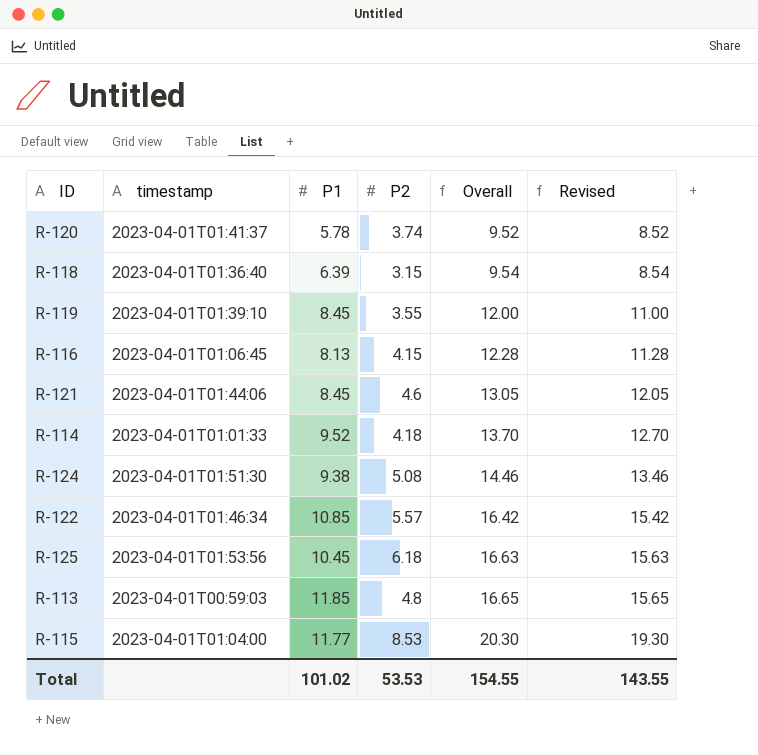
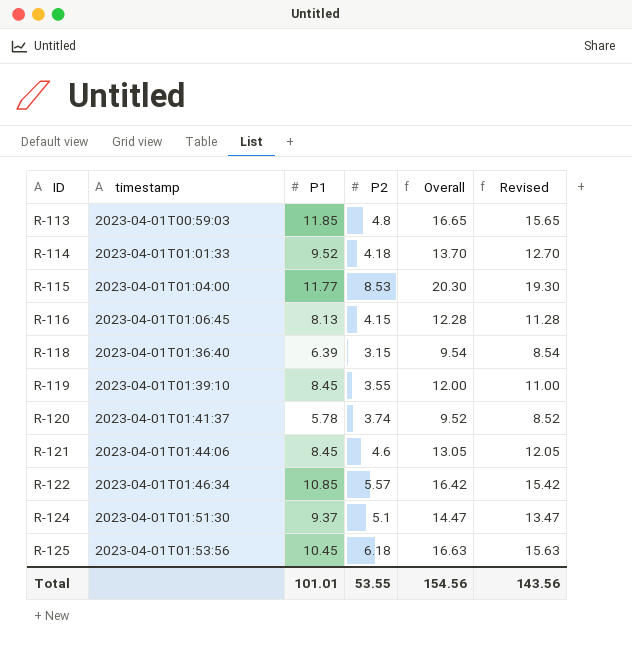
row order: Overall ascending -> ID ascending
R-124 | P1: 9.38 -> 9.37
R-124 | P2: 5.08 -> 5.1
R-124 | Overall: 14.46 -> 14.47
R-124 | Revised: 13.46 -> 13.47
Total | P1: 101.02 -> 101.01
Total | P2: 53.53 -> 53.55
Total | Overall: 154.55 -> 154.56
Total | Revised: 143.55 -> 143.56

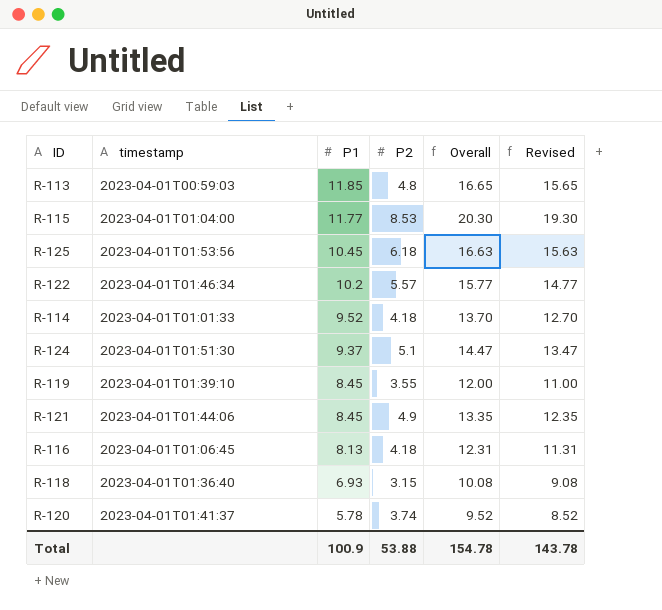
row order: ID ascending -> P1 descending
R-122 | P1: 10.85 -> 10.2
R-122 | Overall: 16.42 -> 15.77
R-122 | Revised: 15.42 -> 14.77
R-121 | P2: 4.6 -> 4.9
R-121 | Overall: 13.05 -> 13.35
R-121 | Revised: 12.05 -> 12.35
R-116 | P2: 4.15 -> 4.18
R-116 | Overall: 12.28 -> 12.31
R-116 | Revised: 11.28 -> 11.31
R-118 | P1: 6.39 -> 6.93
R-118 | Overall: 9.54 -> 10.08
R-118 | Revised: 8.54 -> 9.08
Total | P1: 101.01 -> 100.9
Total | P2: 53.55 -> 53.88
Total | Overall: 154.56 -> 154.78
Total | Revised: 143.56 -> 143.78

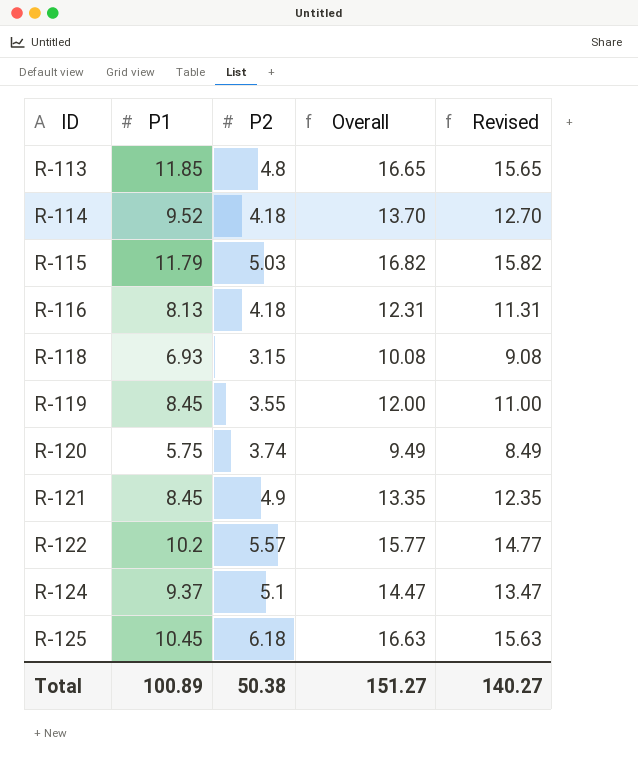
row order: P1 descending -> ID ascending
column timestamp | position: 2 -> none
R-115 | P1: 11.77 -> 11.79
R-115 | P2: 8.53 -> 5.03
R-115 | Overall: 20.30 -> 16.82
R-115 | Revised: 19.30 -> 15.82
R-120 | P1: 5.78 -> 5.75
R-120 | Overall: 9.52 -> 9.49
R-120 | Revised: 8.52 -> 8.49
Total | P1: 100.9 -> 100.89
Total | P2: 53.88 -> 50.38
Total | Overall: 154.78 -> 151.27
Total | Revised: 143.78 -> 140.27

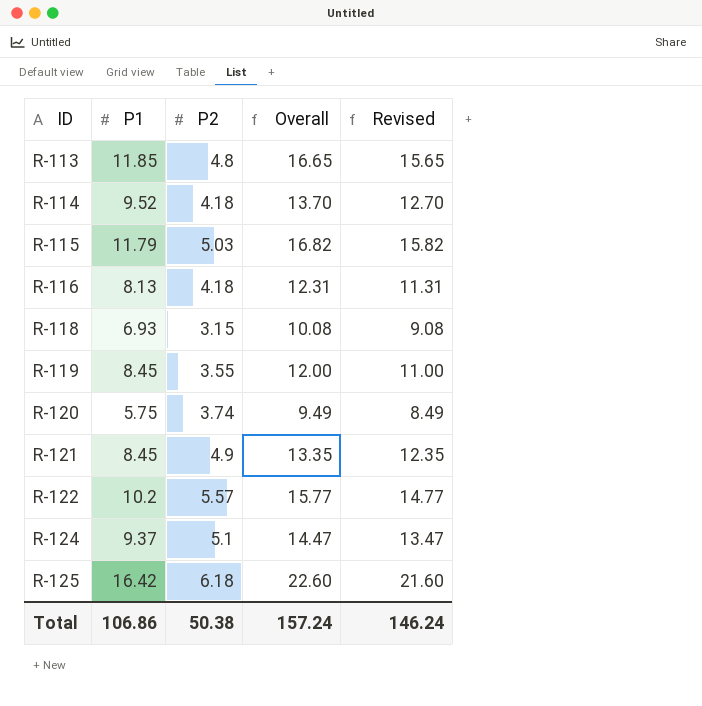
R-125 | P1: 10.45 -> 16.42
R-125 | Overall: 16.63 -> 22.60
R-125 | Revised: 15.63 -> 21.60
Total | P1: 100.89 -> 106.86
Total | Overall: 151.27 -> 157.24
Total | Revised: 140.27 -> 146.24

